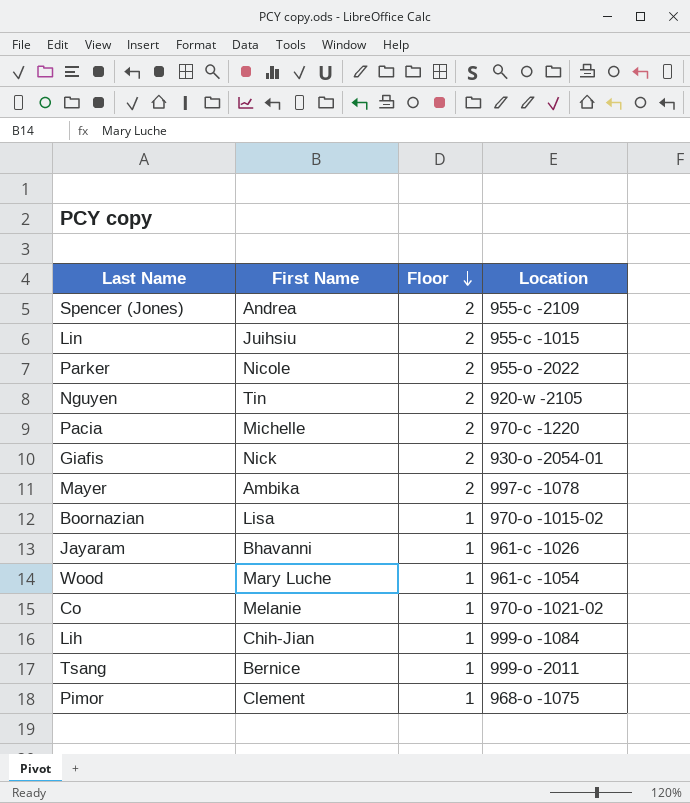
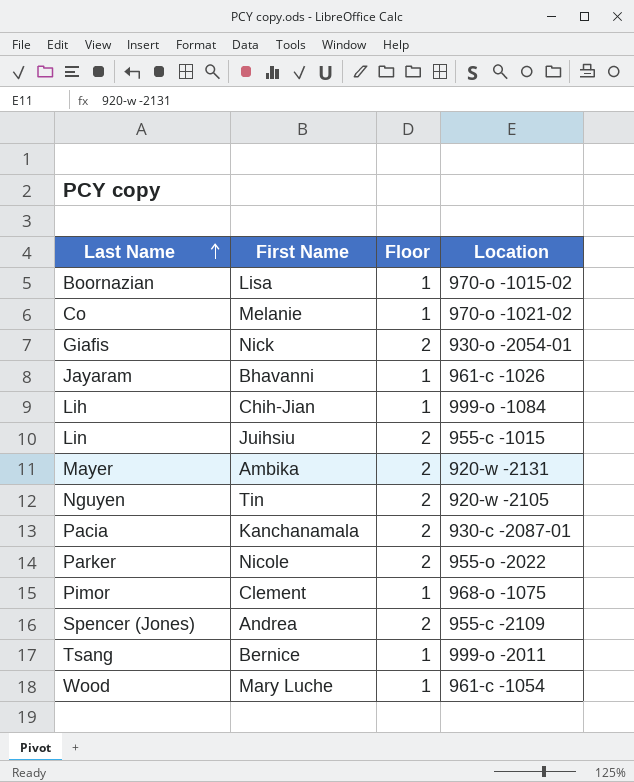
row order: Floor descending -> Last Name ascending
Mayer | Location: 997-c -1078 -> 920-w -2131
Pacia | First Name: Michelle -> Kanchanamala
Pacia | Location: 970-c -1220 -> 930-c -2087-01

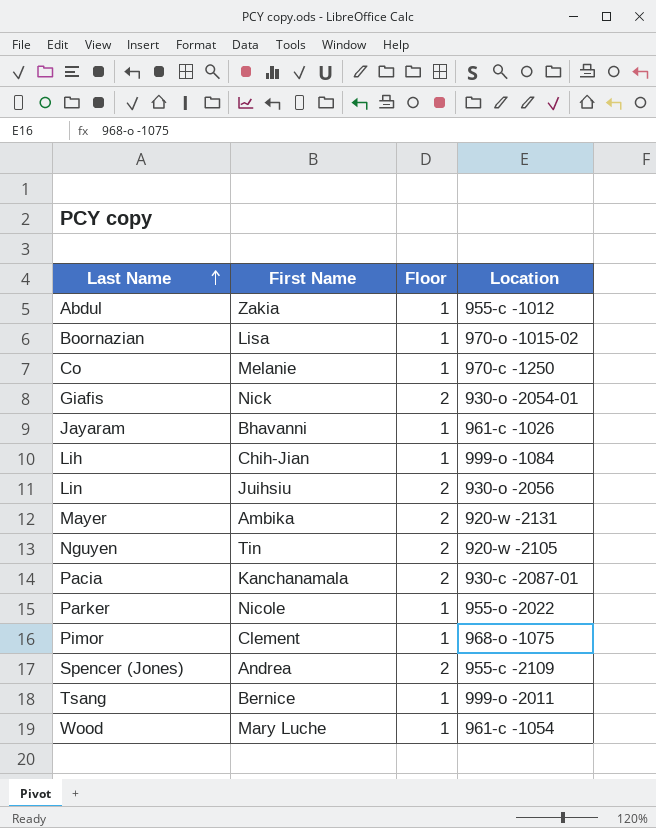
row Abdul: none -> Zakia | 1 | 955-c -1012
Co | Location: 970-o -1021-02 -> 970-c -1250
Lin | Location: 955-c -1015 -> 930-o -2056
Parker | Floor: 2 -> 1

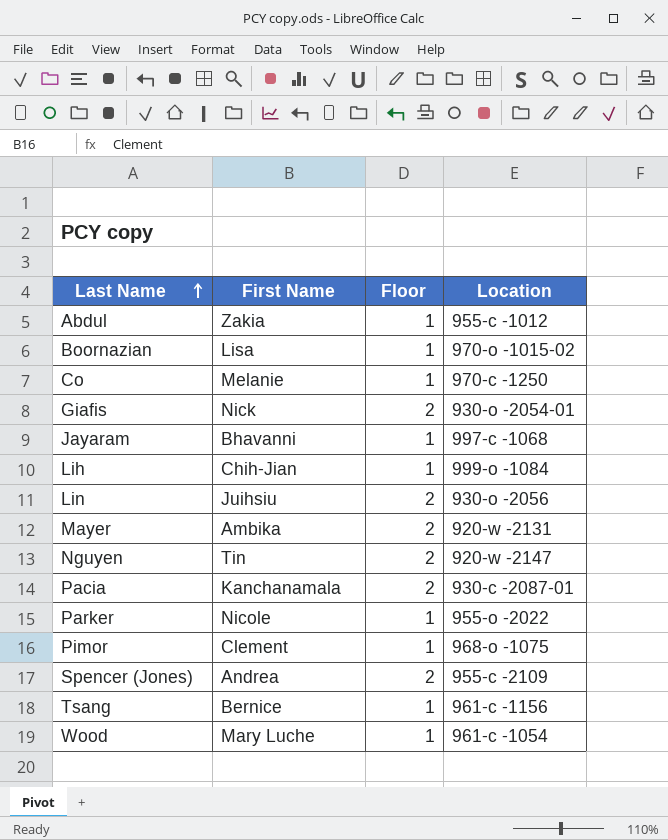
Jayaram | Location: 961-c -1026 -> 997-c -1068
Nguyen | Location: 920-w -2105 -> 920-w -2147
Tsang | Location: 999-o -2011 -> 961-c -1156

